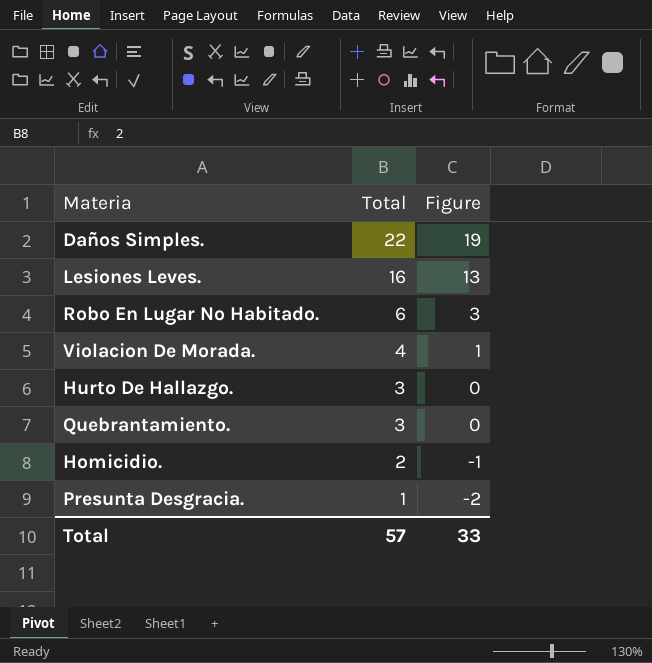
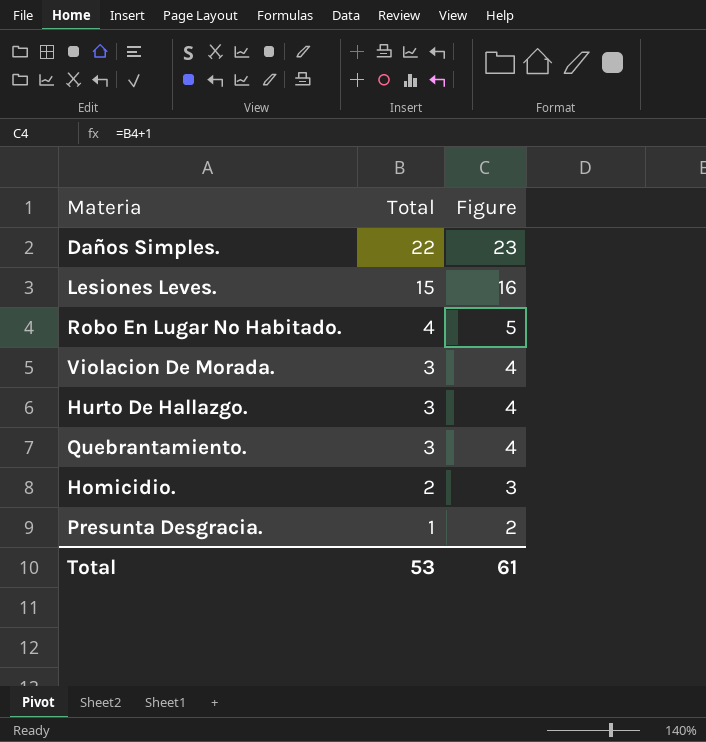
column Figure | formula: [Total] - 3 -> [Total] + 1
Lesiones Leves. | Total: 16 -> 15
Robo En Lugar No Habitado. | Total: 6 -> 4
Violacion De Morada. | Total: 4 -> 3
Total | Total: 57 -> 53
Total | Figure: 33 -> 61

